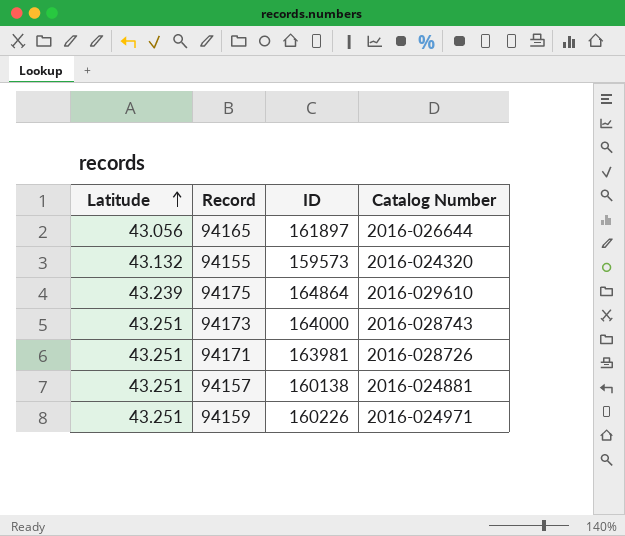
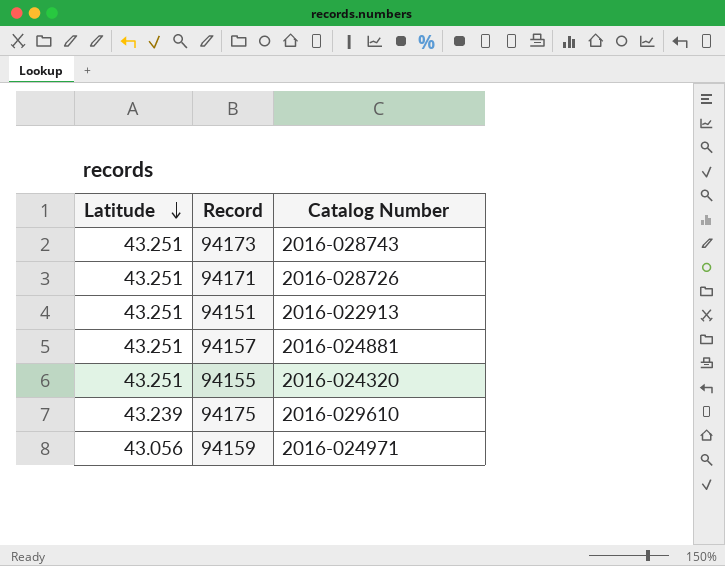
row order: Latitude ascending -> Latitude descending
column ID | position: 3 -> none
row 94165: 43.056 | 161897 | 2016-026644 -> none
row 94151: none -> 43.251 | 2016-022913
94155 | Latitude: 43.132 -> 43.251
94159 | Latitude: 43.251 -> 43.056

